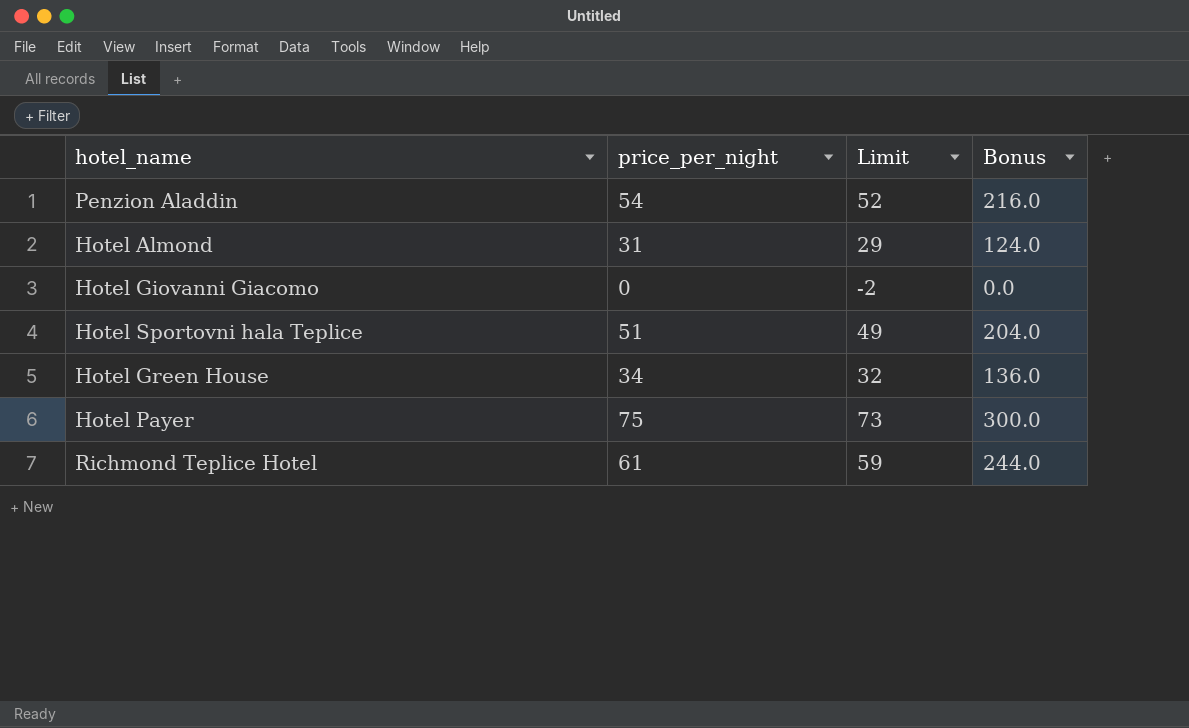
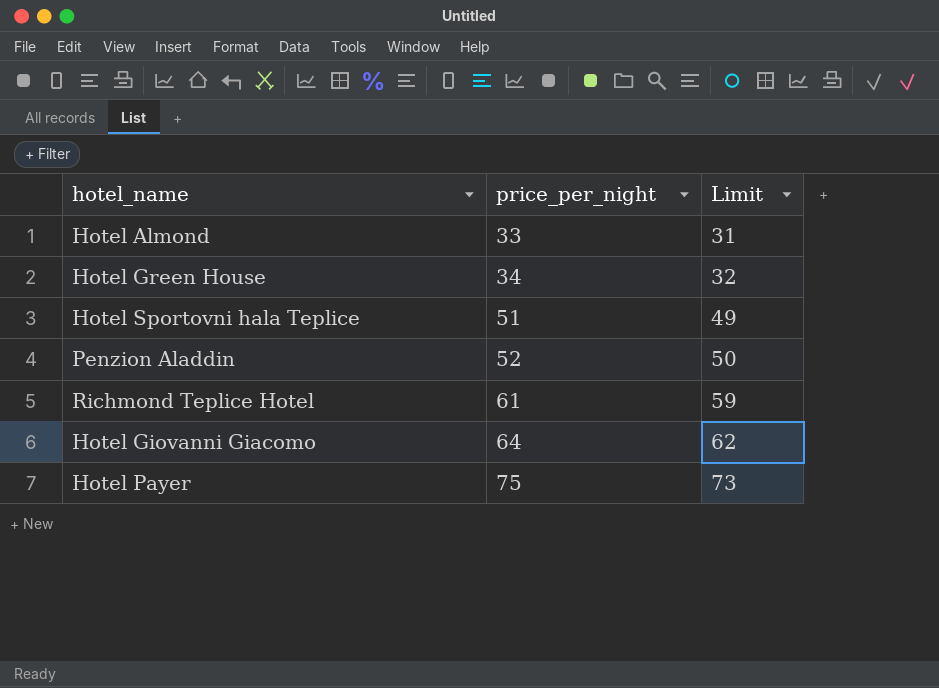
row order: none -> price_per_night ascending
column Bonus | formula: [price_per_night] * 4 -> none
Hotel Almond | price_per_night: 31 -> 33
Hotel Almond | Limit: 29 -> 31
Penzion Aladdin | price_per_night: 54 -> 52
Penzion Aladdin | Limit: 52 -> 50
Hotel Giovanni Giacomo | price_per_night: 0 -> 64
Hotel Giovanni Giacomo | Limit: -2 -> 62

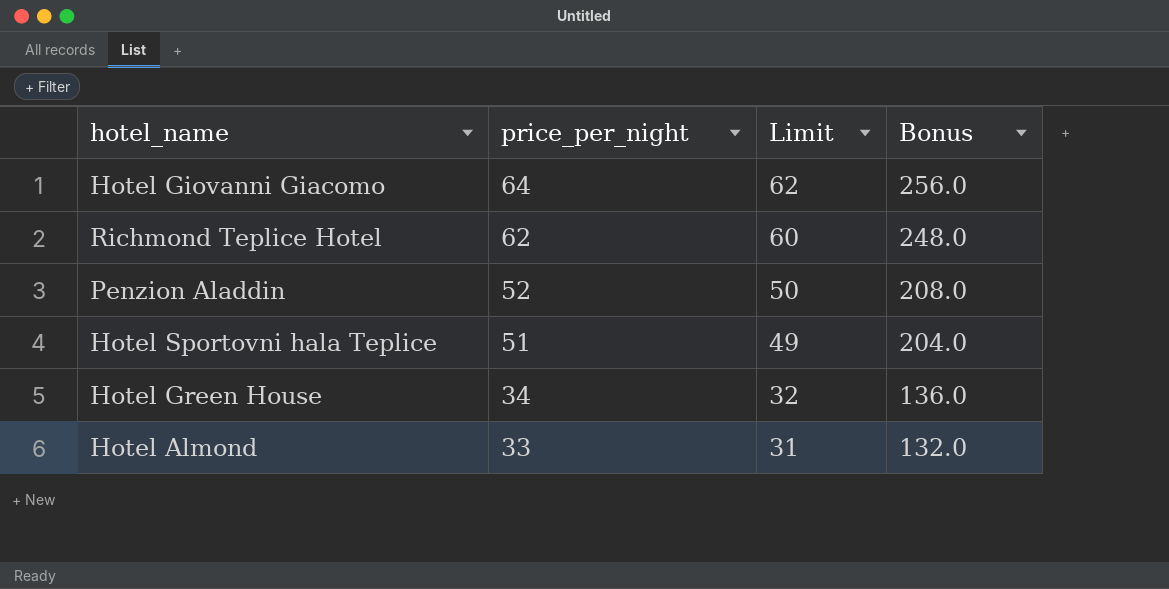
row order: price_per_night ascending -> price_per_night descending
column Bonus | formula: none -> [price_per_night] * 4
row Hotel Payer: 75 | 73 -> none
Richmond Teplice Hotel | price_per_night: 61 -> 62
Richmond Teplice Hotel | Limit: 59 -> 60

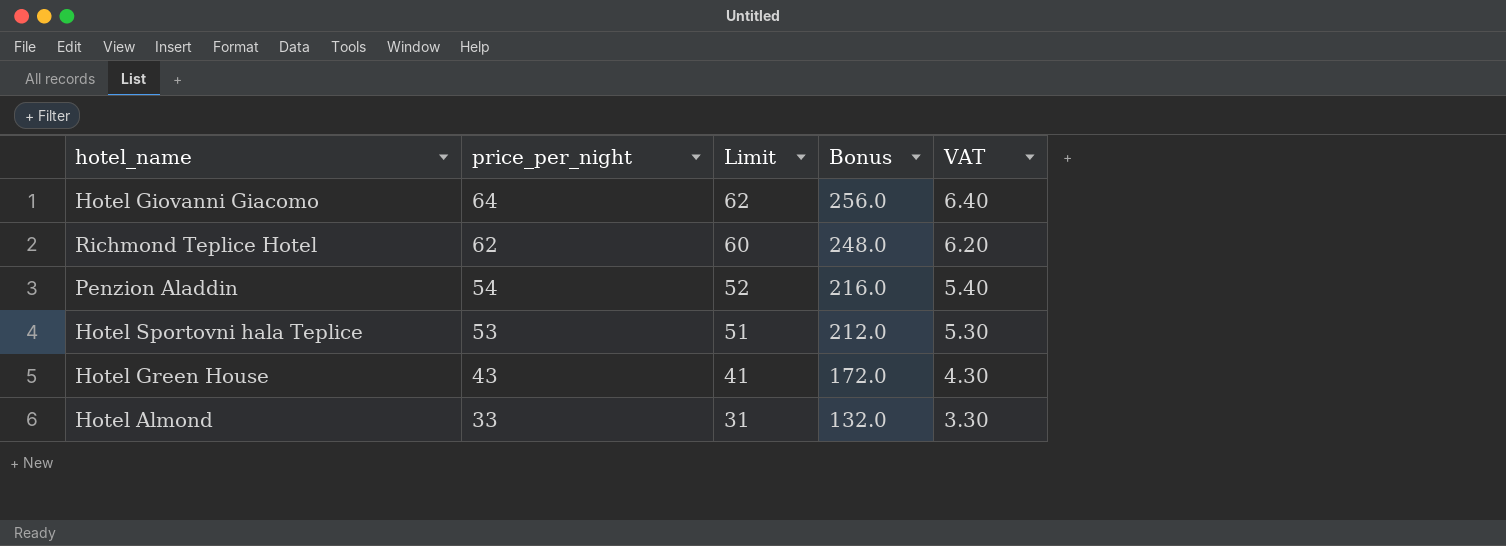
column VAT | formula: none -> [price_per_night] * 0.1
Penzion Aladdin | price_per_night: 52 -> 54
Penzion Aladdin | Limit: 50 -> 52
Penzion Aladdin | Bonus: 208.0 -> 216.0
Hotel Sportovni hala Teplice | price_per_night: 51 -> 53
Hotel Sportovni hala Teplice | Limit: 49 -> 51
Hotel Sportovni hala Teplice | Bonus: 204.0 -> 212.0
Hotel Green House | price_per_night: 34 -> 43
Hotel Green House | Limit: 32 -> 41
Hotel Green House | Bonus: 136.0 -> 172.0

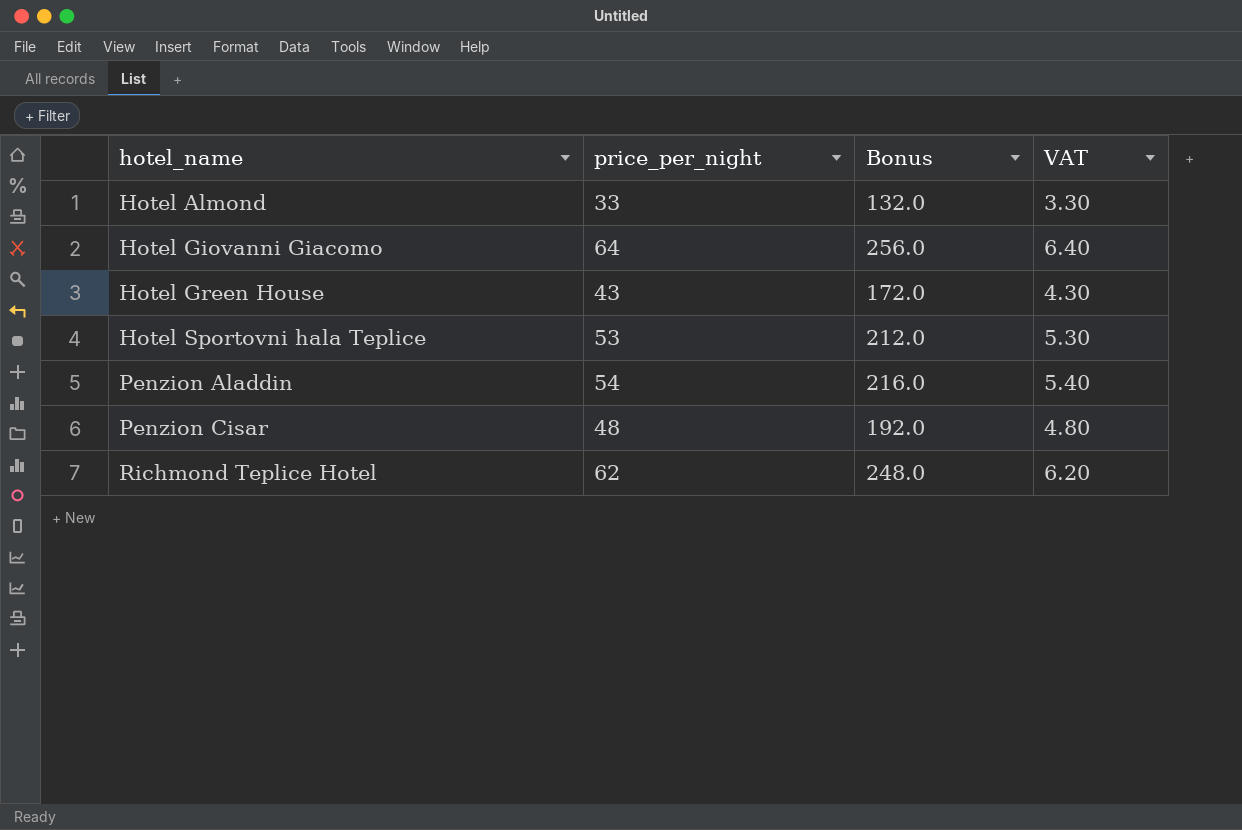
row order: price_per_night descending -> hotel_name ascending
column Limit | formula: [price_per_night] - 2 -> none
row Penzion Cisar: none -> 48 | 192.0 | 4.80

